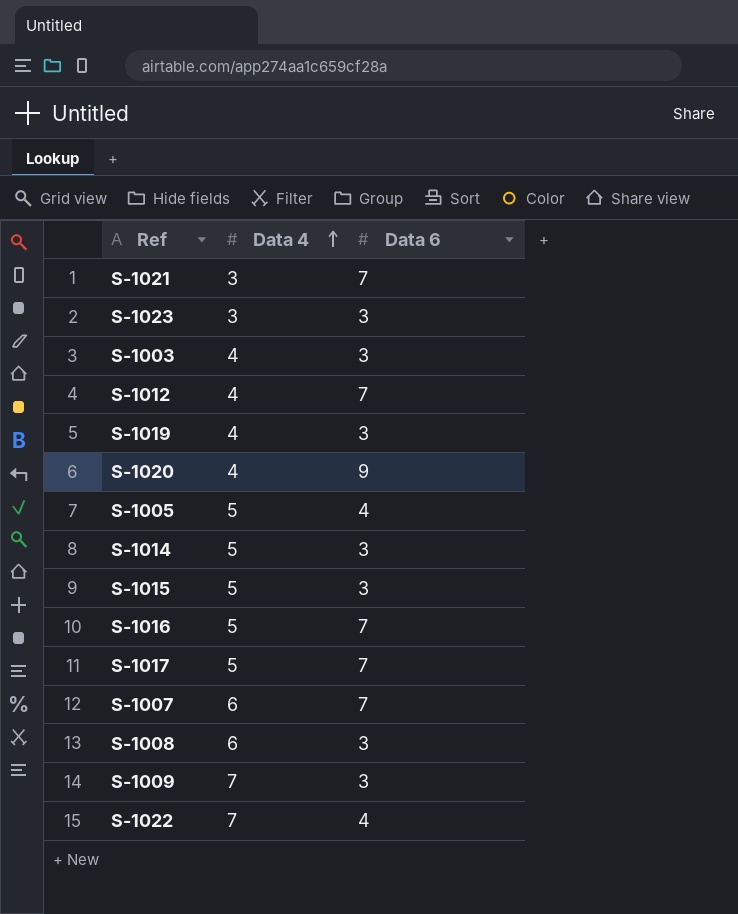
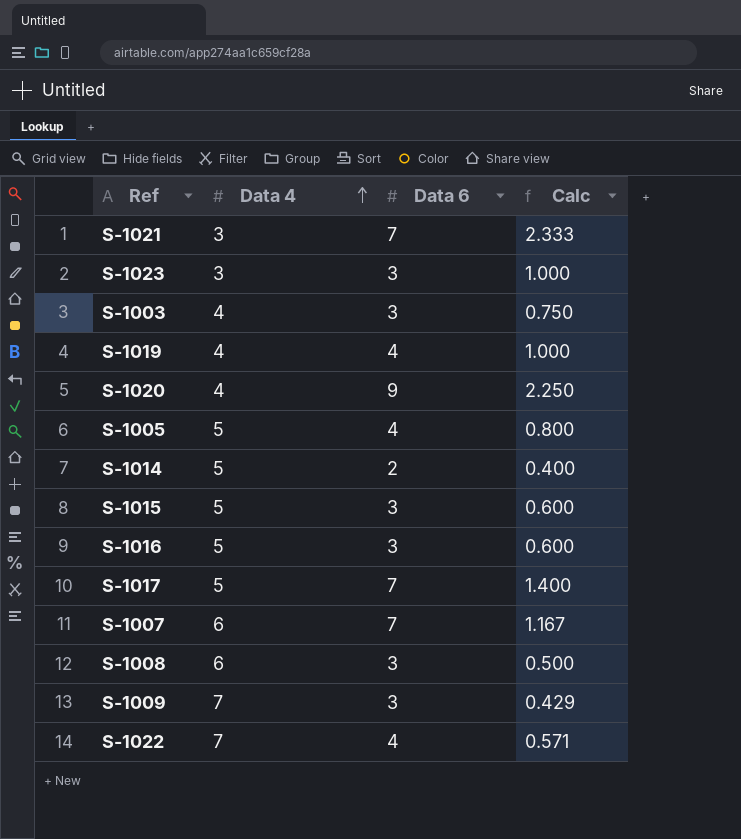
column Calc | formula: none -> [Data 6] / [Data 4]
row S-1012: 4 | 7 -> none
S-1019 | Data 6: 3 -> 4
S-1014 | Data 6: 3 -> 2
S-1016 | Data 6: 7 -> 3

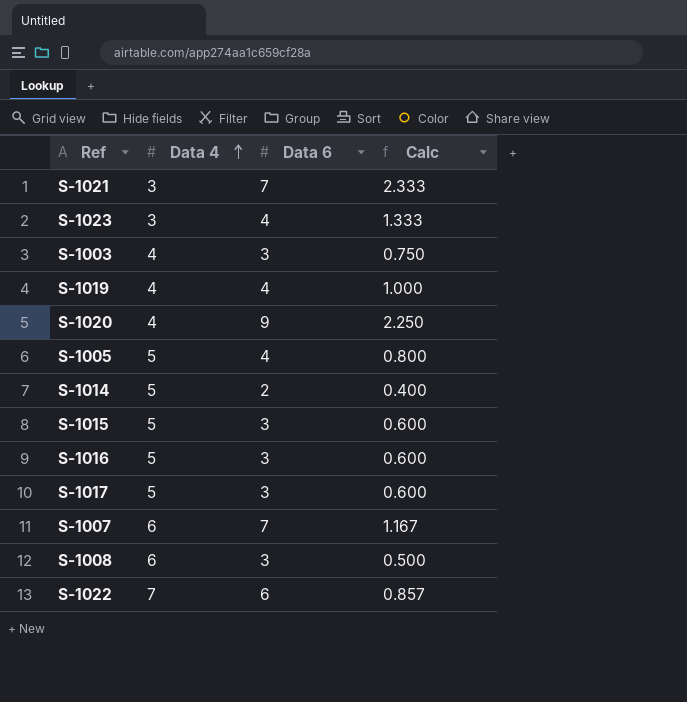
row S-1009: 7 | 3 | 0.429 -> none
S-1023 | Data 6: 3 -> 4
S-1023 | Calc: 1.000 -> 1.333
S-1017 | Data 6: 7 -> 3
S-1017 | Calc: 1.400 -> 0.600
S-1022 | Data 6: 4 -> 6
S-1022 | Calc: 0.571 -> 0.857

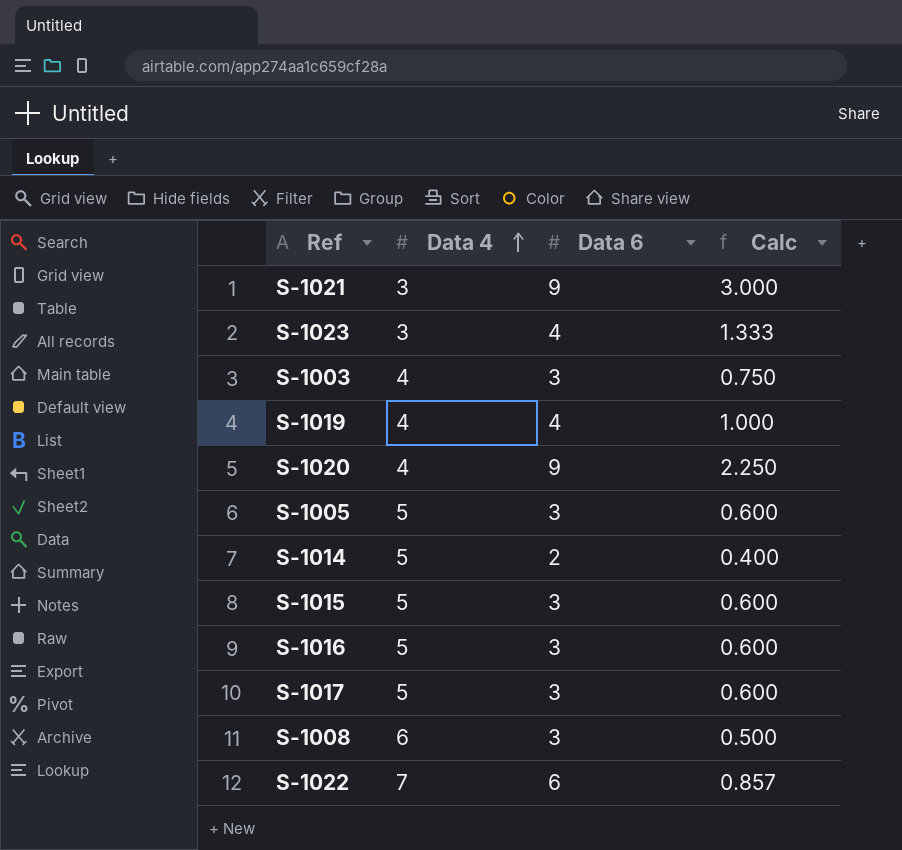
row S-1007: 6 | 7 | 1.167 -> none
S-1021 | Data 6: 7 -> 9
S-1021 | Calc: 2.333 -> 3.000
S-1005 | Data 6: 4 -> 3
S-1005 | Calc: 0.800 -> 0.600

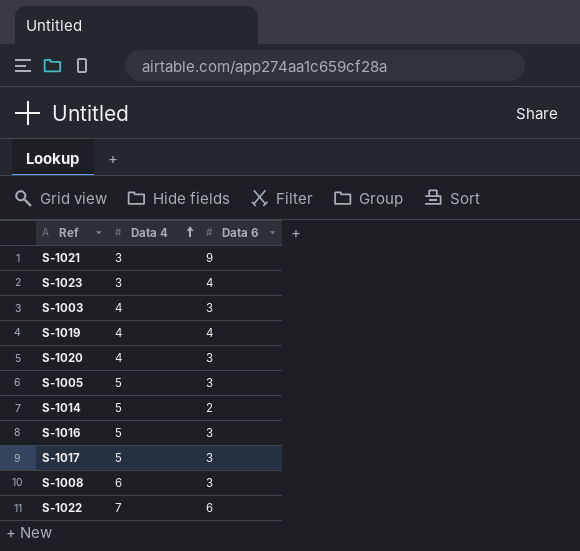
column Calc | formula: [Data 6] / [Data 4] -> none
row S-1015: 5 | 3 | 0.600 -> none
S-1020 | Data 6: 9 -> 3

